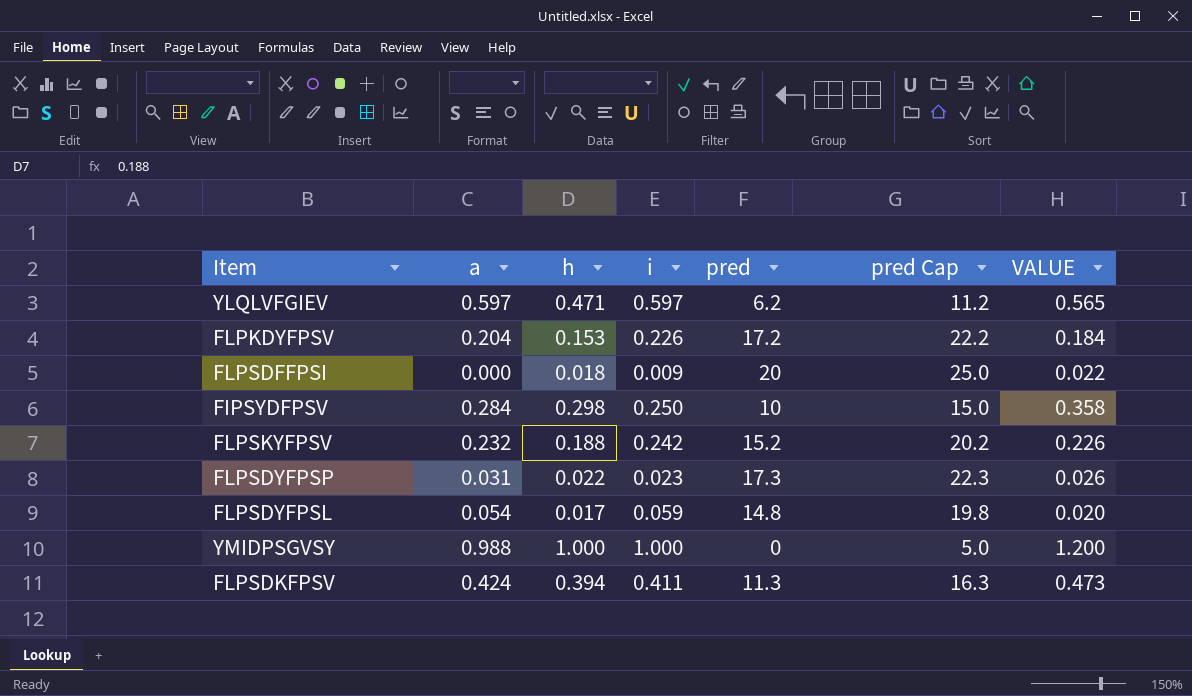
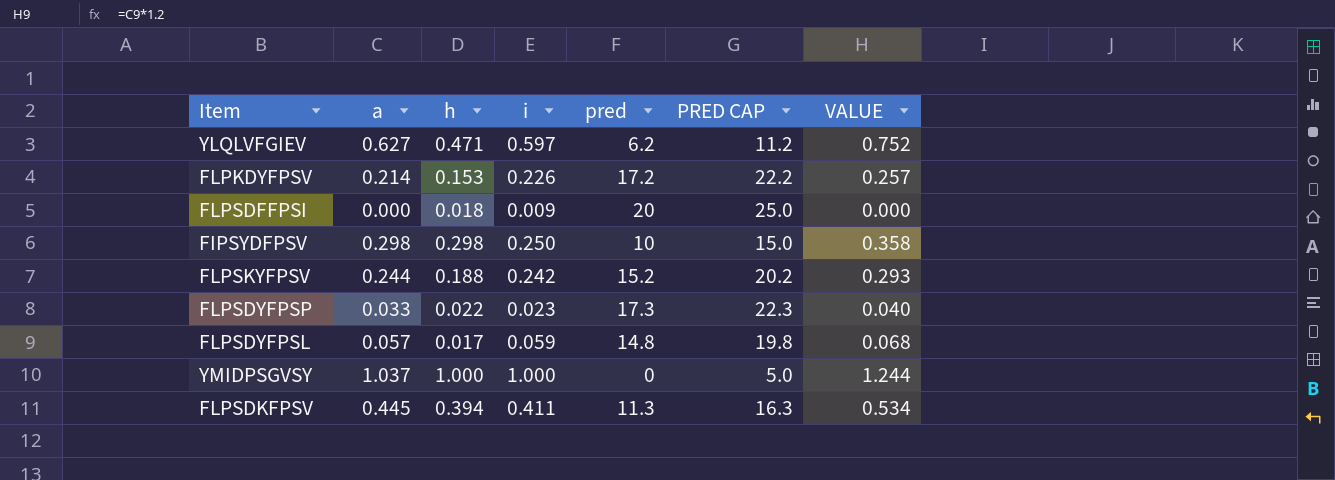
column name: pred Cap -> PRED CAP
column VALUE | formula: [h] * 1.2 -> [a] * 1.2
YLQLVFGIEV | a: 0.597 -> 0.627
FLPKDYFPSV | a: 0.204 -> 0.214
FIPSYDFPSV | a: 0.284 -> 0.298
FLPSKYFPSV | a: 0.232 -> 0.244
FLPSDYFPSP | a: 0.031 -> 0.033
FLPSDYFPSL | a: 0.054 -> 0.057
YMIDPSGVSY | a: 0.988 -> 1.037
FLPSDKFPSV | a: 0.424 -> 0.445

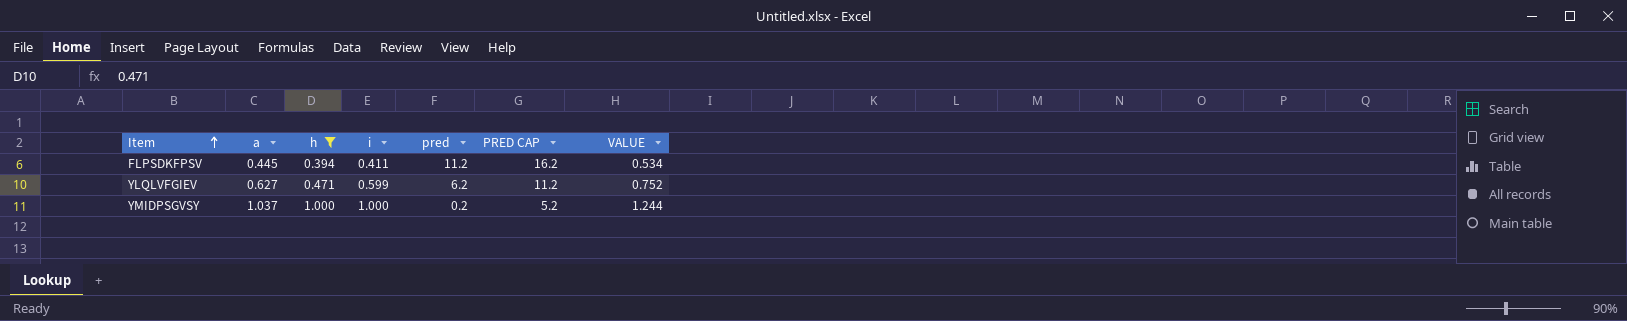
filter: none -> h >= 0.394
row order: none -> Item ascending
FLPSDKFPSV | pred: 11.3 -> 11.2
FLPSDKFPSV | PRED CAP: 16.3 -> 16.2
YLQLVFGIEV | i: 0.597 -> 0.599
YMIDPSGVSY | pred: 0 -> 0.2
YMIDPSGVSY | PRED CAP: 5.0 -> 5.2

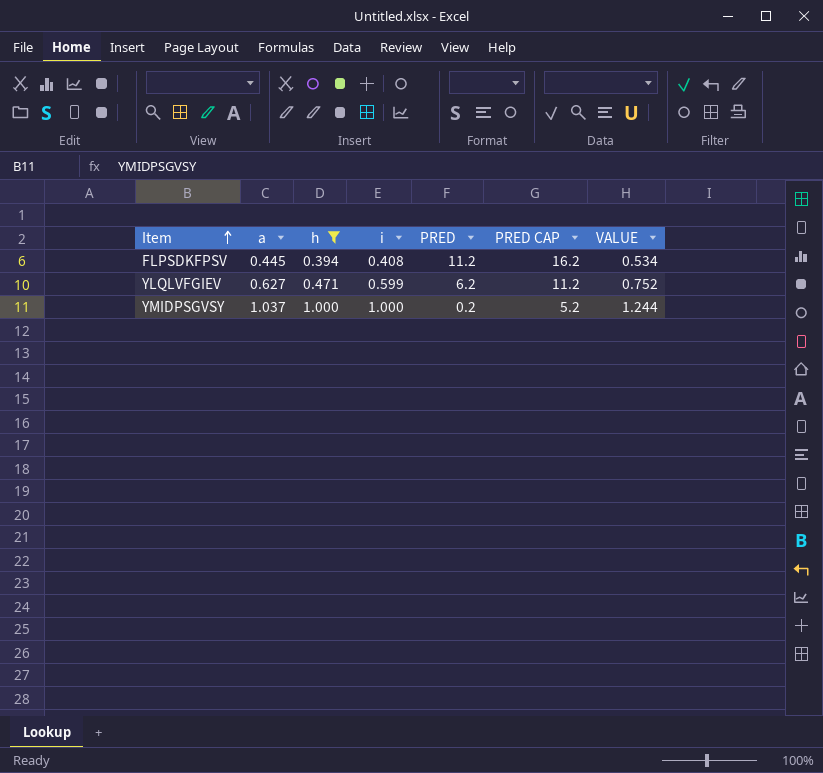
column name: pred -> PRED
FLPSDKFPSV | i: 0.411 -> 0.408

